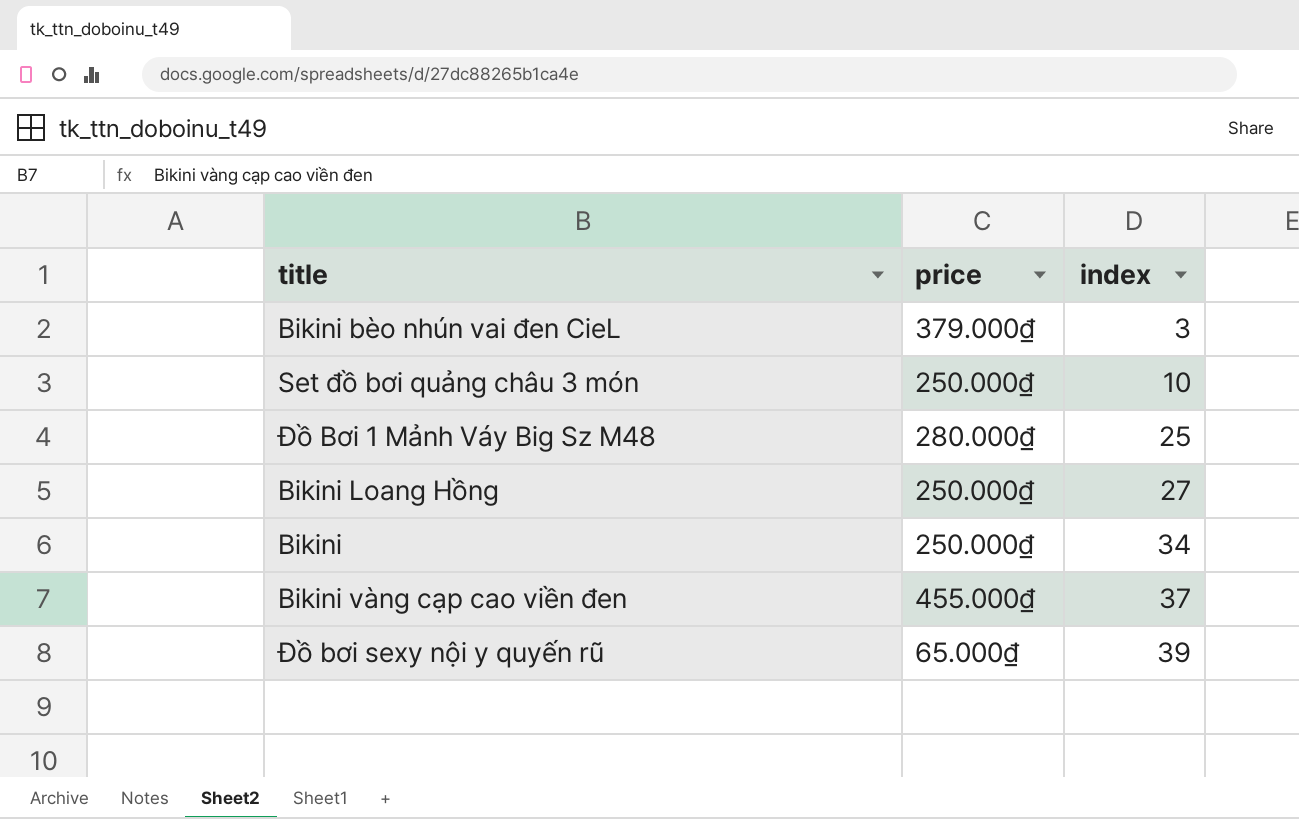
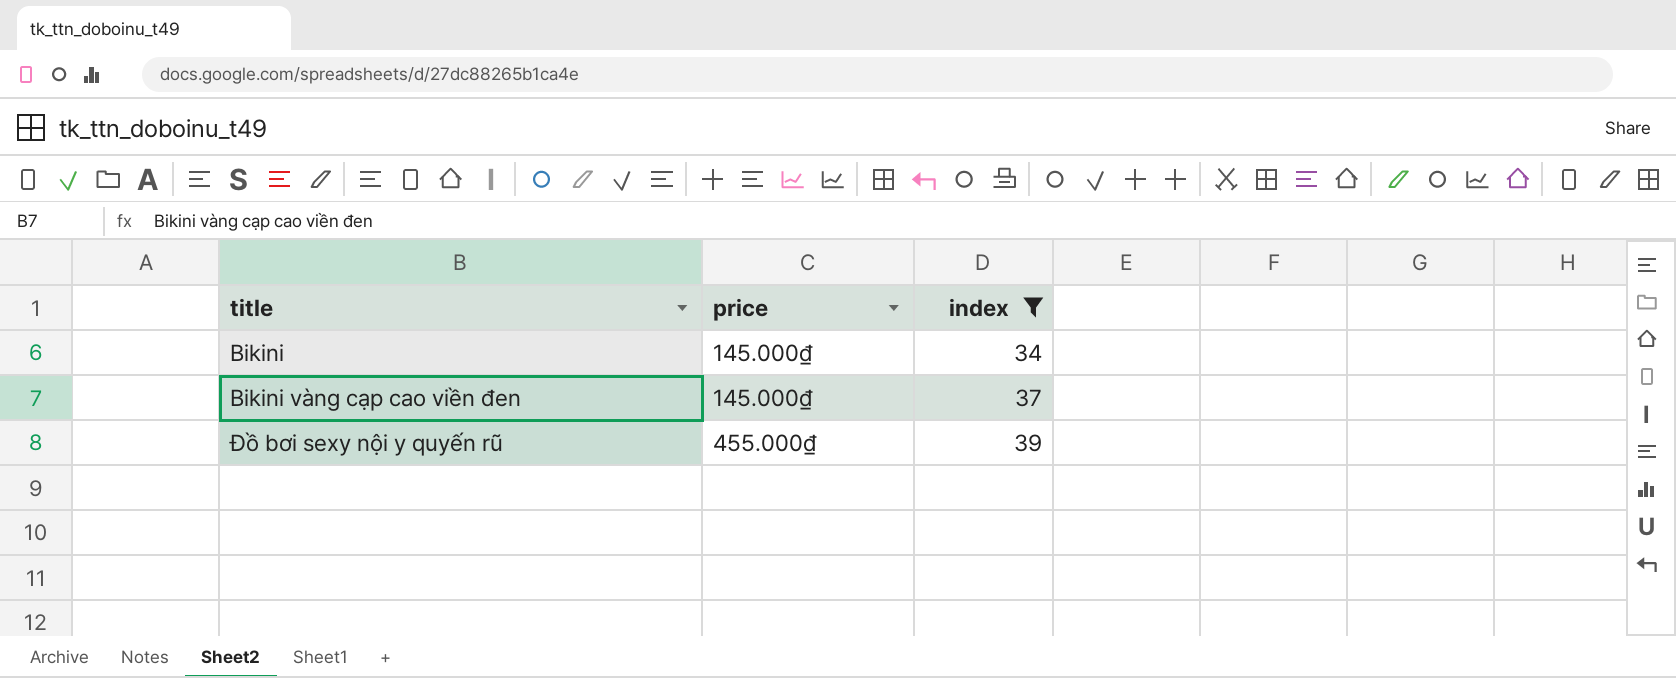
filter: none -> index >= 34
Bikini | price: 250.000₫ -> 145.000₫
Bikini vàng cạp cao viền đen | price: 455.000₫ -> 145.000₫
Đồ bơi sexy nội y quyến rũ | price: 65.000₫ -> 455.000₫

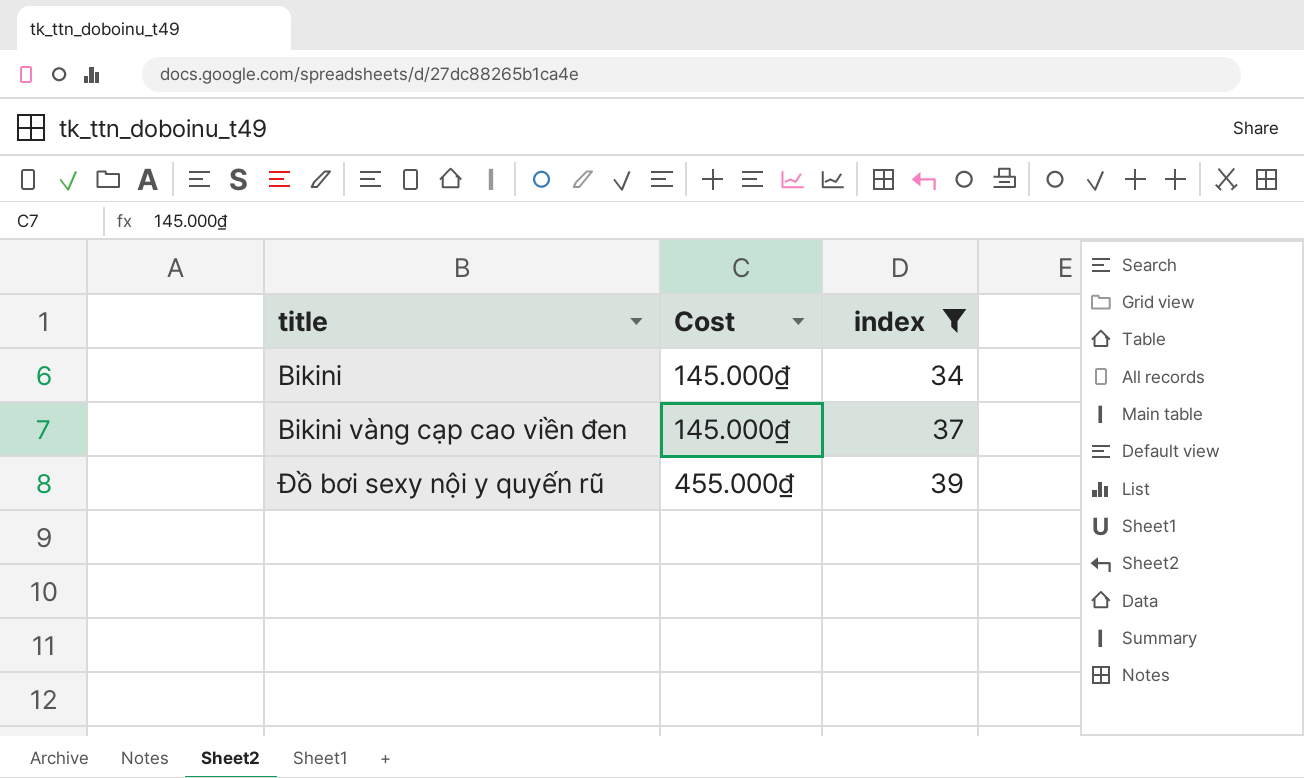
column name: price -> Cost

